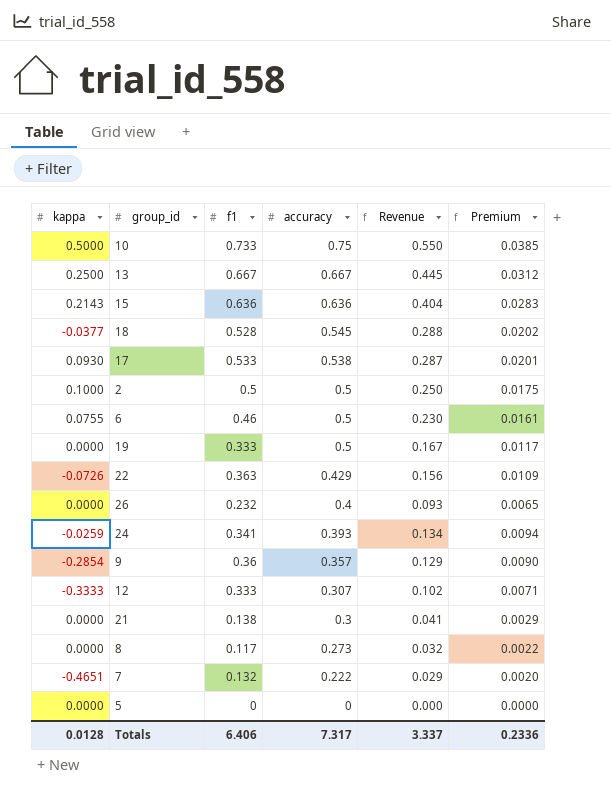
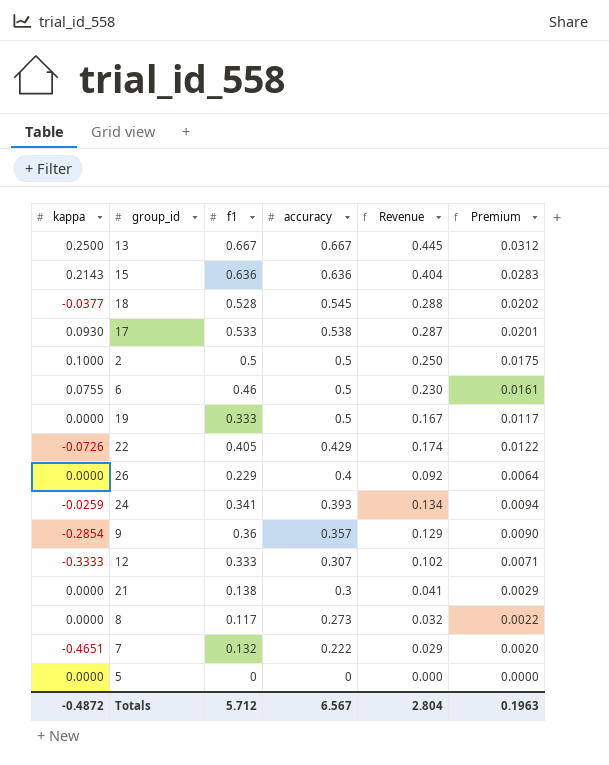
row 10: 0.5000 | 0.733 | 0.75 | 0.550 | 0.0385 -> none
22 | f1: 0.363 -> 0.405
22 | Revenue: 0.156 -> 0.174
22 | Premium: 0.0109 -> 0.0122
26 | f1: 0.232 -> 0.229
26 | Revenue: 0.093 -> 0.092
26 | Premium: 0.0065 -> 0.0064
Totals | kappa: 0.0128 -> -0.4872
Totals | f1: 6.406 -> 5.712
Totals | accuracy: 7.317 -> 6.567
Totals | Revenue: 3.337 -> 2.804
Totals | Premium: 0.2336 -> 0.1963

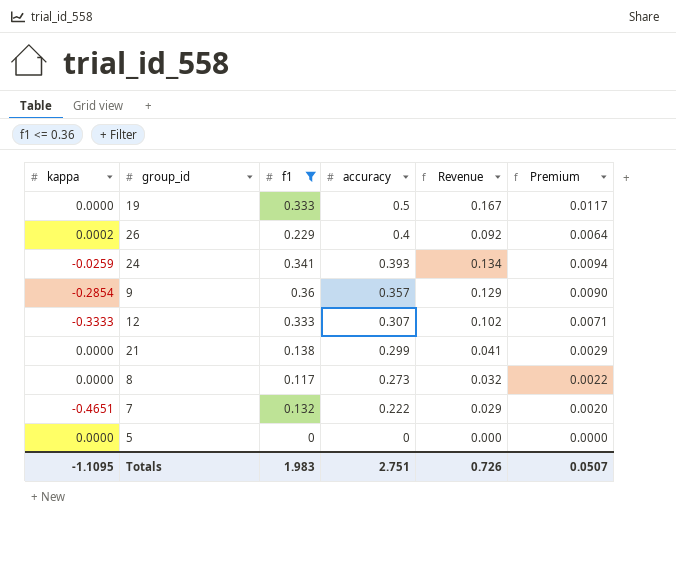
filter: none -> f1 <= 0.36
26 | kappa: 0.0000 -> 0.0002
21 | accuracy: 0.3 -> 0.299
Totals | kappa: -0.4872 -> -1.1095
Totals | f1: 5.712 -> 1.983
Totals | accuracy: 6.567 -> 2.751
Totals | Revenue: 2.804 -> 0.726
Totals | Premium: 0.1963 -> 0.0507

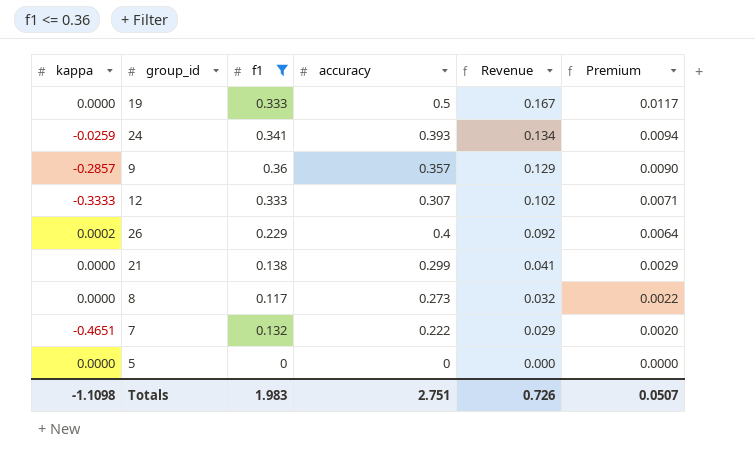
row order: accuracy descending -> Revenue descending
9 | kappa: -0.2854 -> -0.2857
Totals | kappa: -1.1095 -> -1.1098

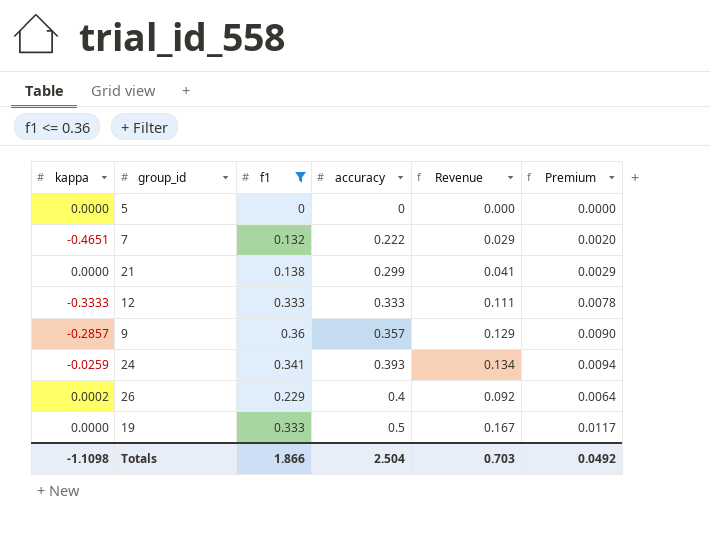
row order: Revenue descending -> accuracy ascending
row 8: 0.0000 | 0.117 | 0.273 | 0.032 | 0.0022 -> none
12 | accuracy: 0.307 -> 0.333
12 | Revenue: 0.102 -> 0.111
12 | Premium: 0.0071 -> 0.0078
Totals | f1: 1.983 -> 1.866
Totals | accuracy: 2.751 -> 2.504
Totals | Revenue: 0.726 -> 0.703
Totals | Premium: 0.0507 -> 0.0492

